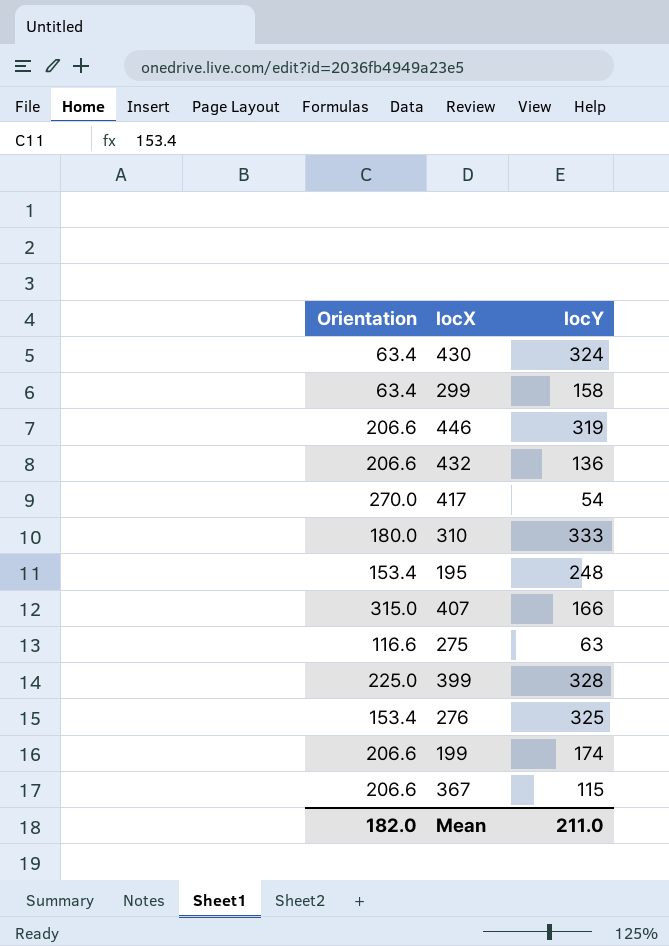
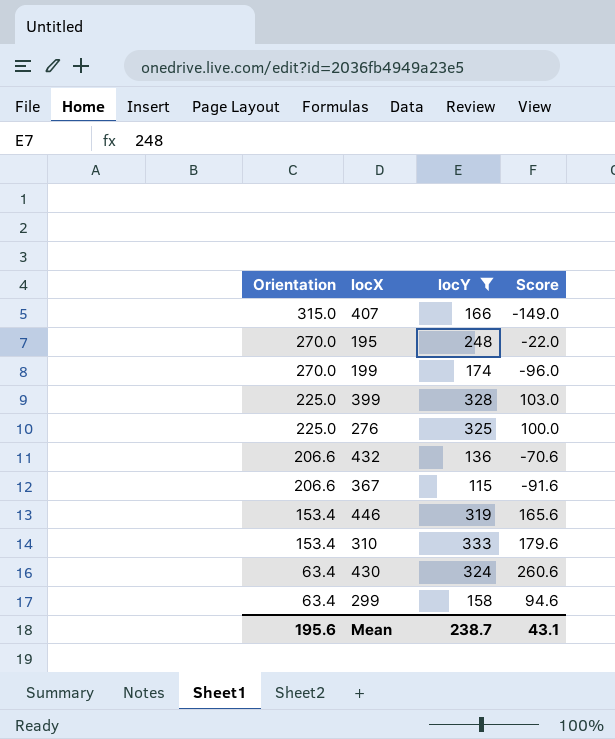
filter: none -> locY >= 115
row order: none -> Orientation descending
column Score | formula: none -> [locY] - [Orientation]
195 | Orientation: 153.4 -> 270.0
199 | Orientation: 206.6 -> 270.0
276 | Orientation: 153.4 -> 225.0
446 | Orientation: 206.6 -> 153.4
310 | Orientation: 180.0 -> 153.4
Mean | Orientation: 182.0 -> 195.6
Mean | locY: 211.0 -> 238.7

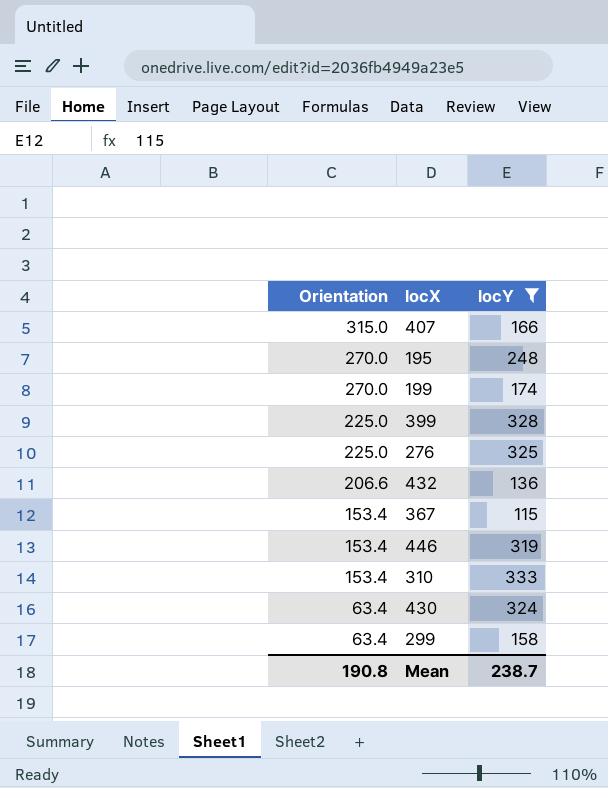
column Score | formula: [locY] - [Orientation] -> none
367 | Orientation: 206.6 -> 153.4
Mean | Orientation: 195.6 -> 190.8

